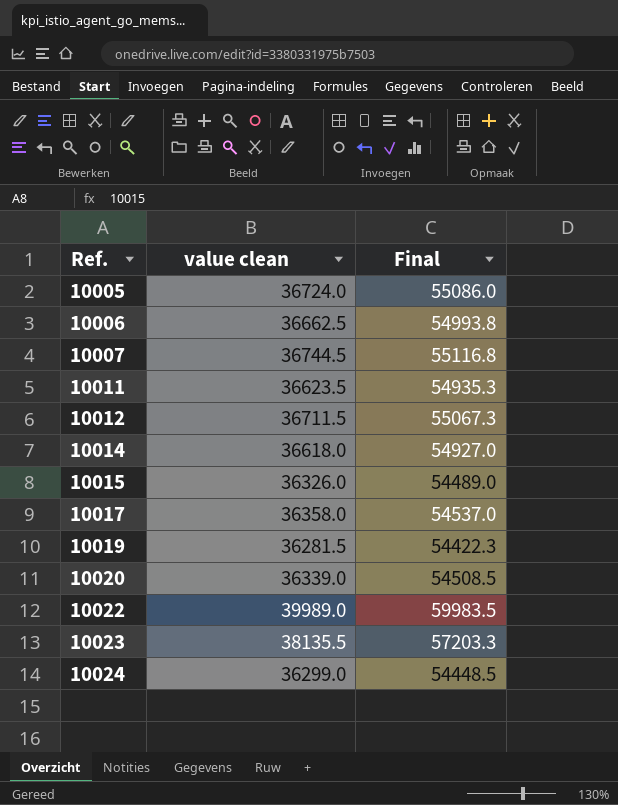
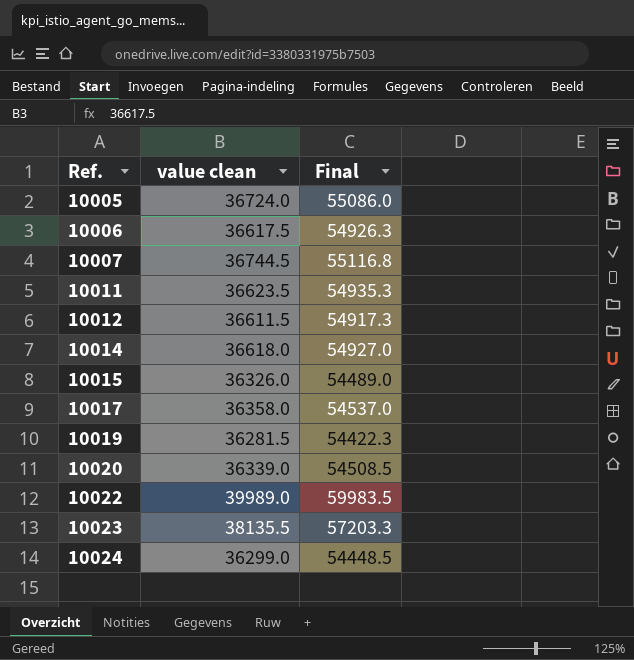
10006 | value clean: 36662.5 -> 36617.5
10006 | Final: 54993.8 -> 54926.3
10012 | value clean: 36711.5 -> 36611.5
10012 | Final: 55067.3 -> 54917.3

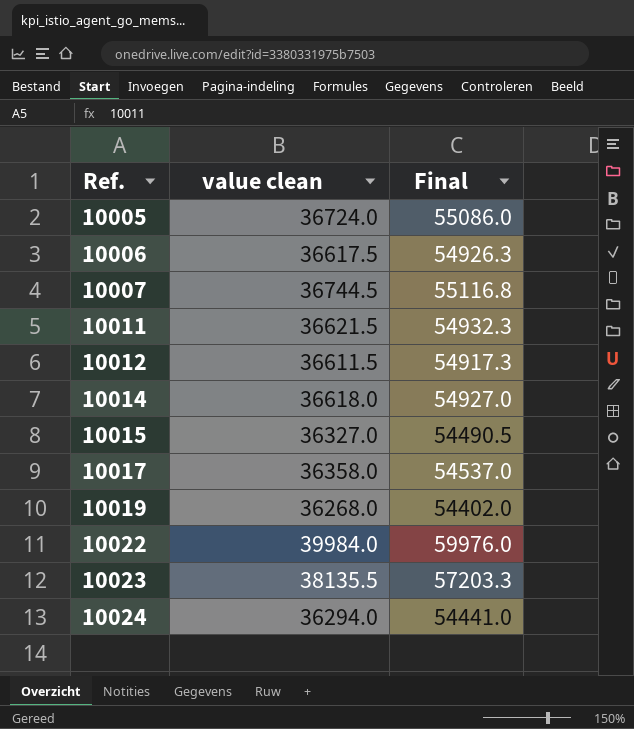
row 10020: 36339.0 | 54508.5 -> none
10011 | value clean: 36623.5 -> 36621.5
10011 | Final: 54935.3 -> 54932.3
10015 | value clean: 36326.0 -> 36327.0
10015 | Final: 54489.0 -> 54490.5
10019 | value clean: 36281.5 -> 36268.0
10019 | Final: 54422.3 -> 54402.0
10022 | value clean: 39989.0 -> 39984.0
10022 | Final: 59983.5 -> 59976.0
10024 | value clean: 36299.0 -> 36294.0
10024 | Final: 54448.5 -> 54441.0

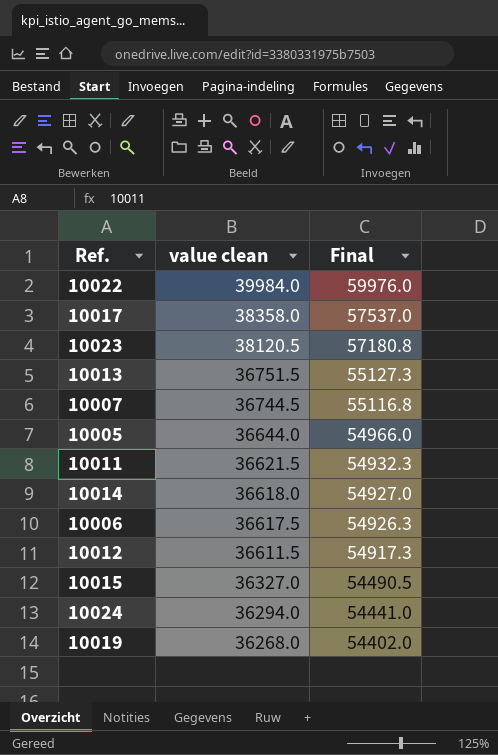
row order: Ref. ascending -> value clean descending
10017 | value clean: 36358.0 -> 38358.0
10017 | Final: 54537.0 -> 57537.0
10023 | value clean: 38135.5 -> 38120.5
10023 | Final: 57203.3 -> 57180.8
row 10013: none -> 36751.5 | 55127.3
10005 | value clean: 36724.0 -> 36644.0
10005 | Final: 55086.0 -> 54966.0

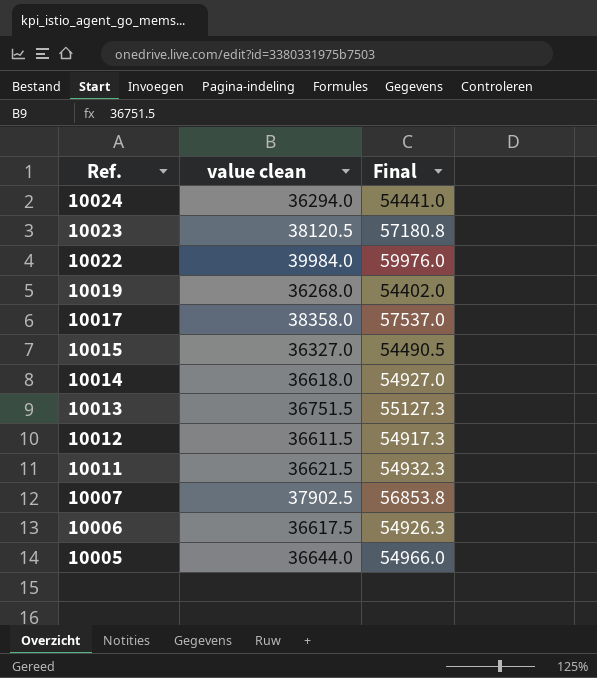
row order: value clean descending -> Ref. descending
10007 | value clean: 36744.5 -> 37902.5
10007 | Final: 55116.8 -> 56853.8

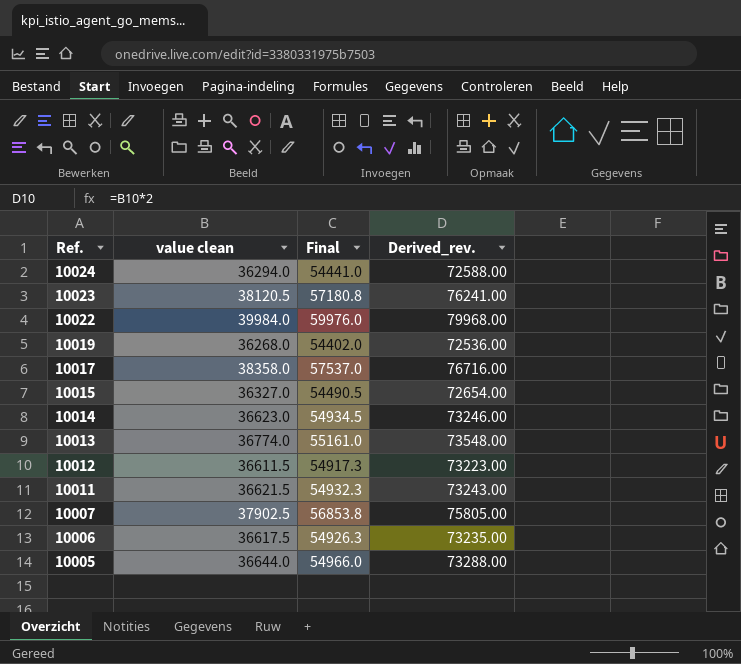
column Derived_rev. | formula: none -> [value clean] * 2
10014 | value clean: 36618.0 -> 36623.0
10014 | Final: 54927.0 -> 54934.5
10013 | value clean: 36751.5 -> 36774.0
10013 | Final: 55127.3 -> 55161.0

